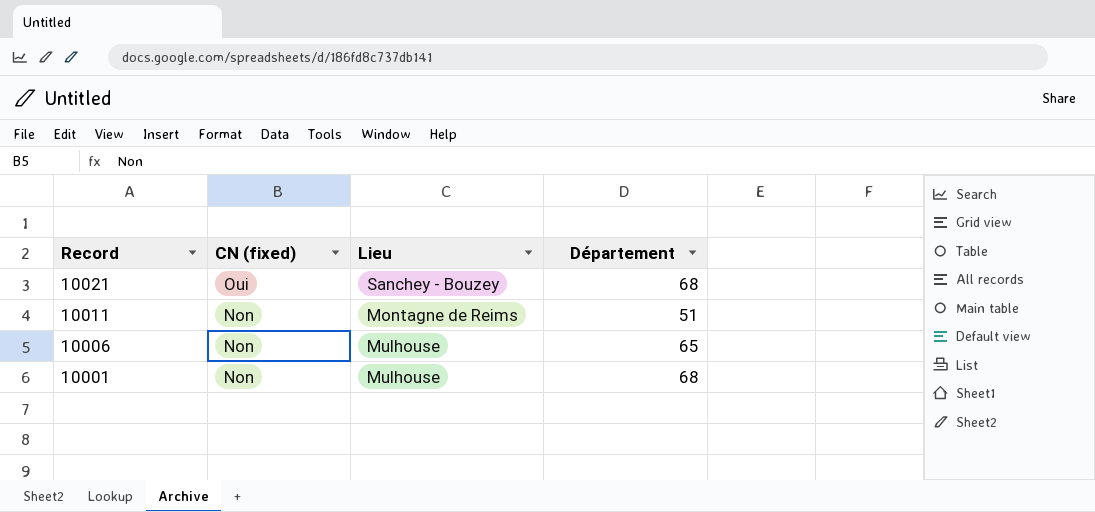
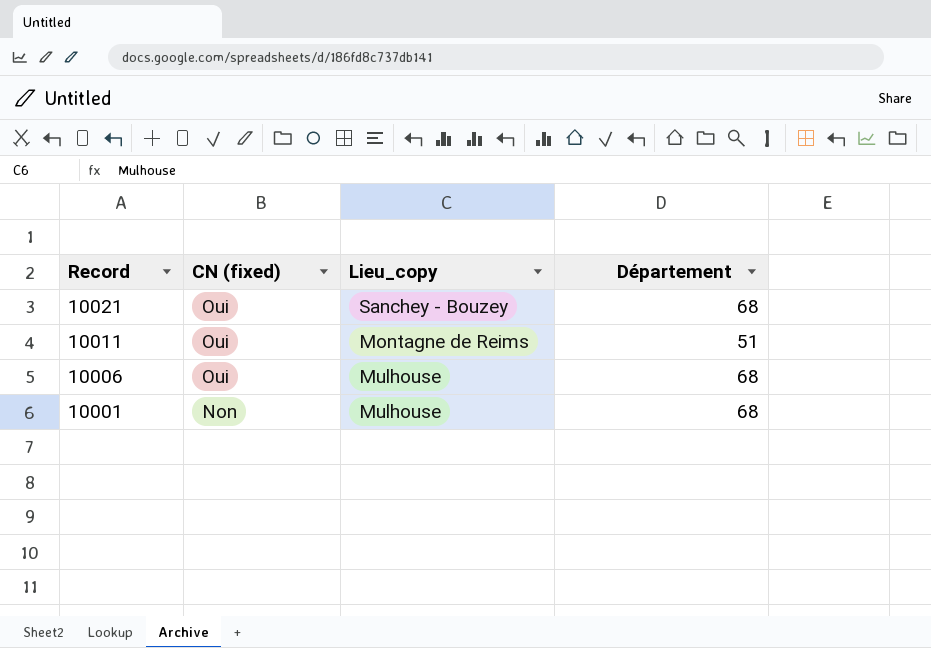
column name: Lieu -> Lieu_copy
10011 | CN (fixed): Non -> Oui
10006 | CN (fixed): Non -> Oui
10006 | Département: 65 -> 68

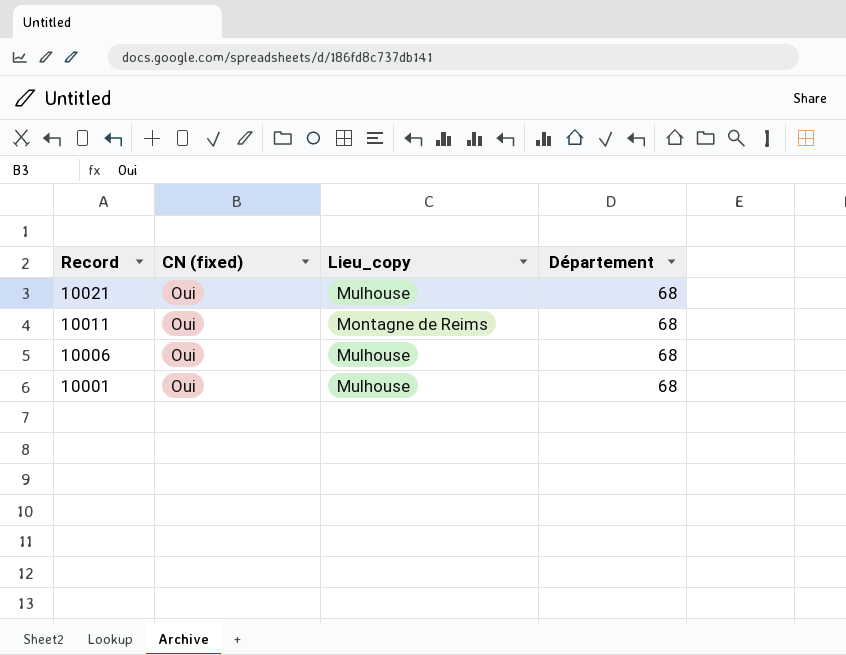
10021 | Lieu_copy: Sanchey - Bouzey -> Mulhouse
10011 | Département: 51 -> 68
10001 | CN (fixed): Non -> Oui

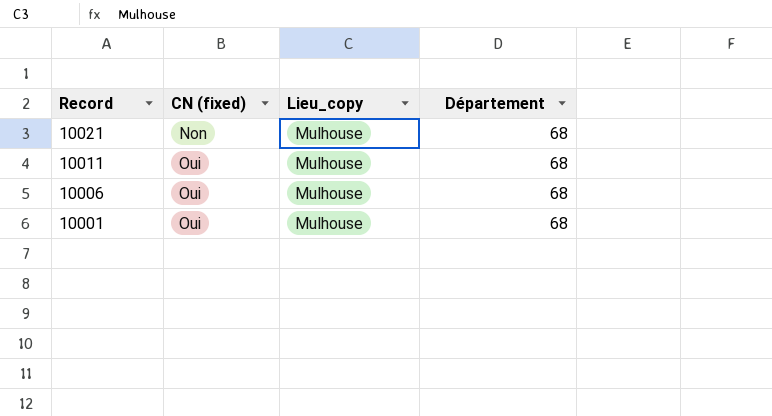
10021 | CN (fixed): Oui -> Non
10011 | Lieu_copy: Montagne de Reims -> Mulhouse

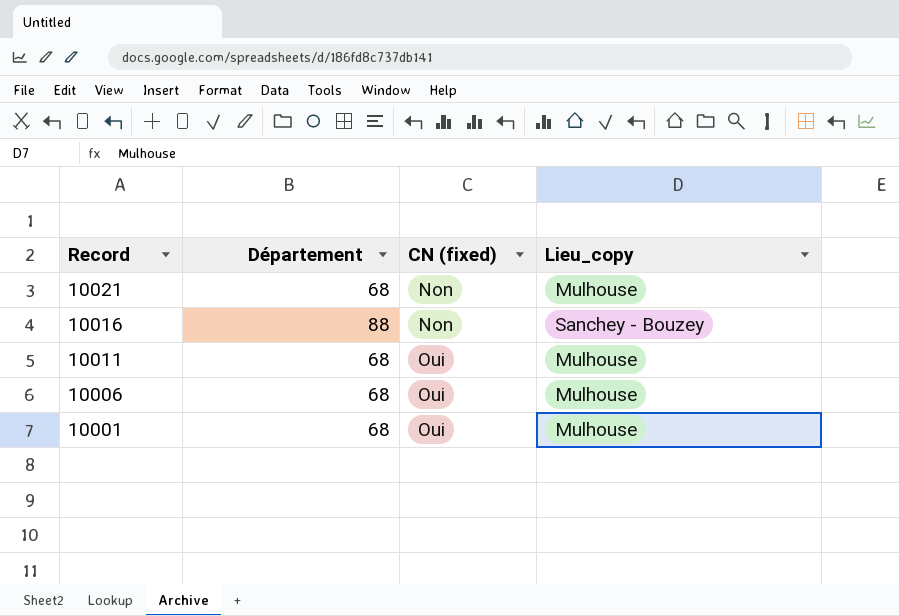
column Département | position: 4 -> 2
row 10016: none -> 88 | Non | Sanchey - Bouzey

